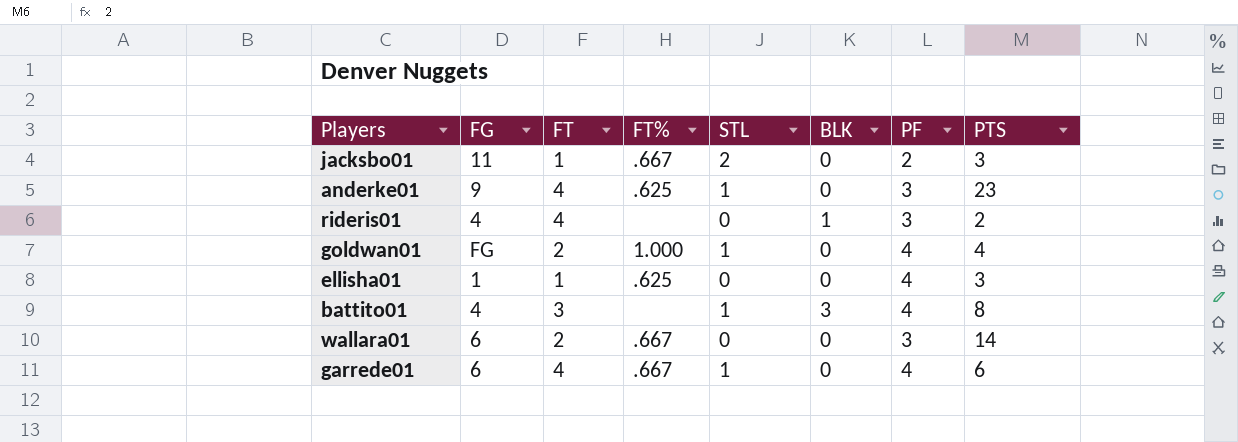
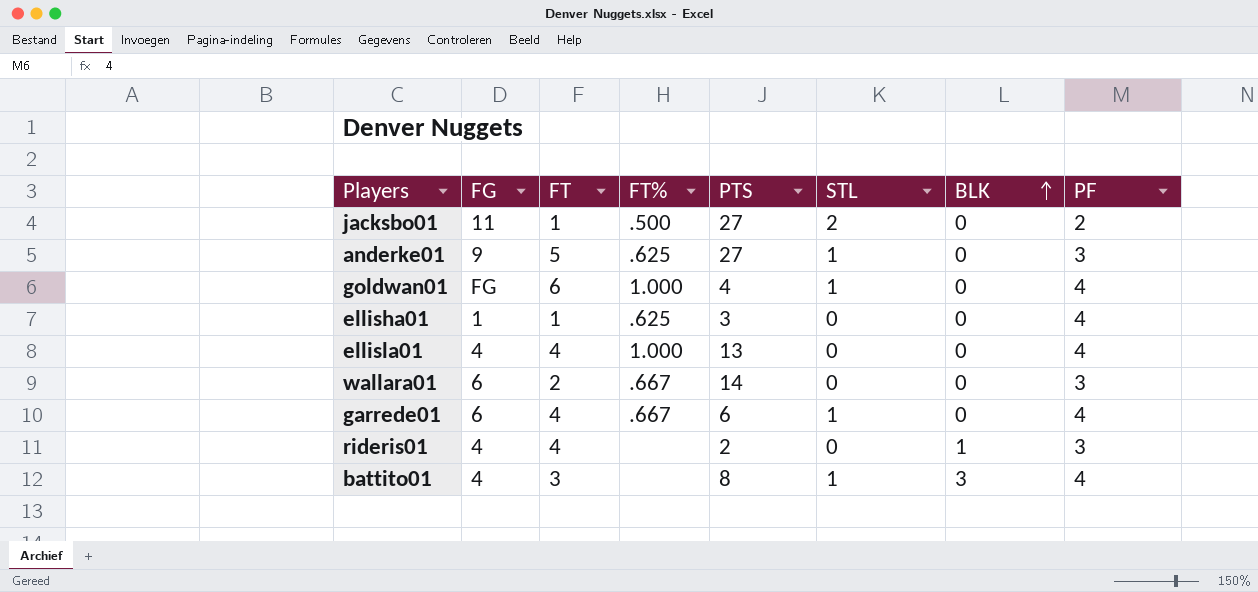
row order: none -> BLK ascending
column PTS | position: 8 -> 5
jacksbo01 | FT%: .667 -> .500
jacksbo01 | PTS: 3 -> 27
anderke01 | FT: 4 -> 5
anderke01 | PTS: 23 -> 27
goldwan01 | FT: 2 -> 6
row ellisla01: none -> 4 | 4 | 1.000 | 13 | 0 | 0 | 4

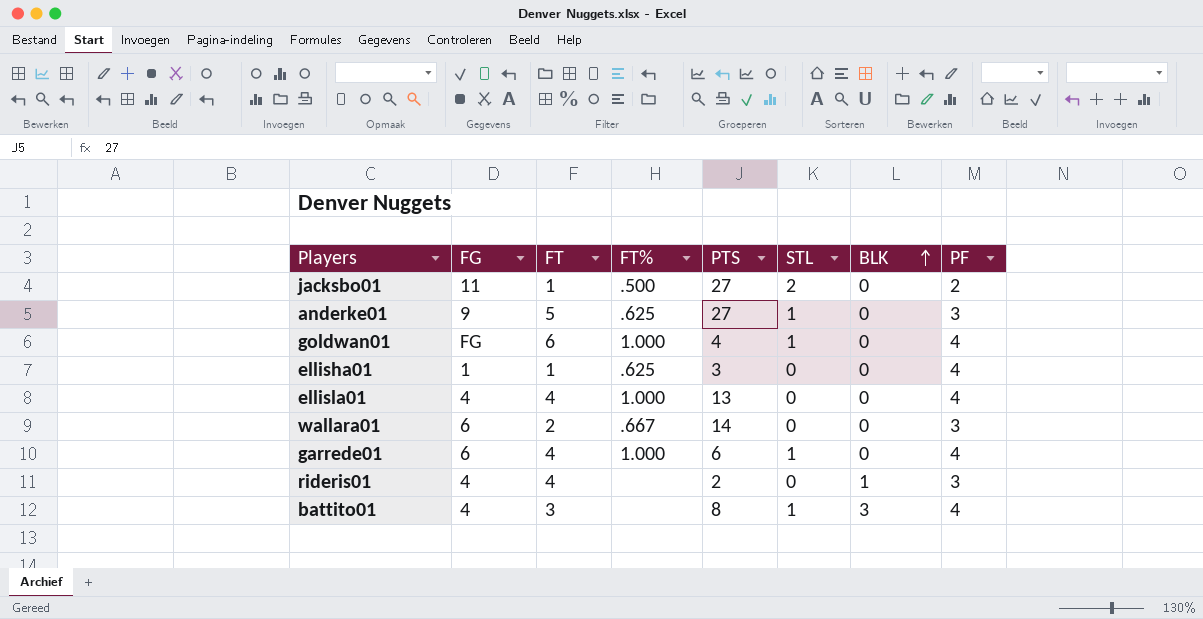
garrede01 | FT%: .667 -> 1.000

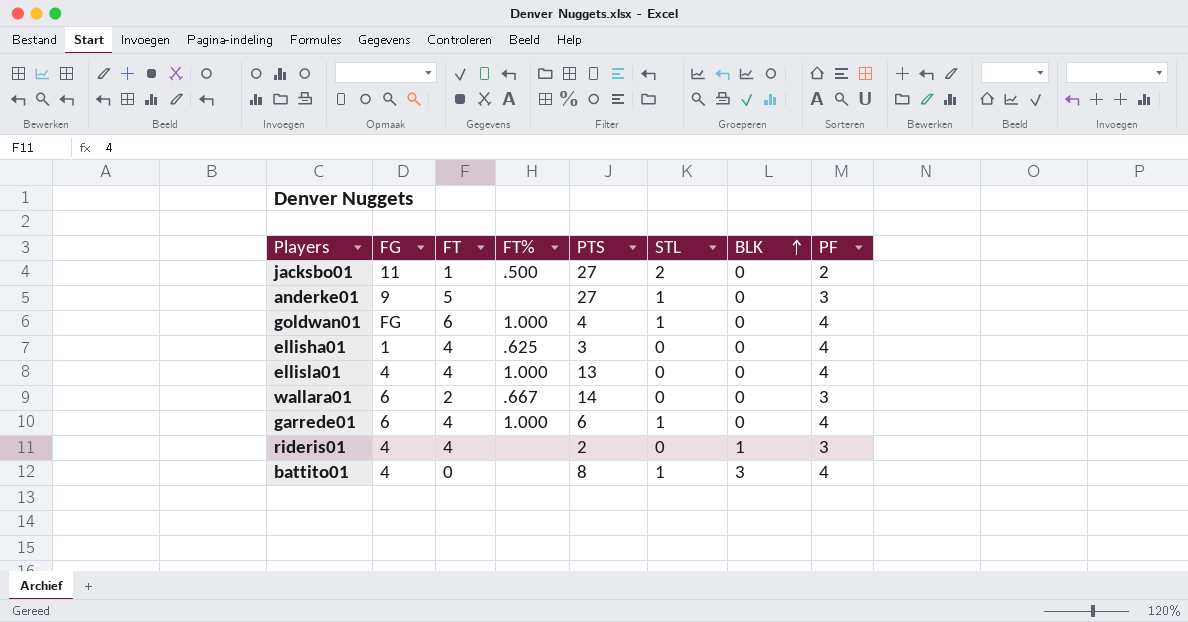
anderke01 | FT%: .625 -> none
ellisha01 | FT: 1 -> 4
battito01 | FT: 3 -> 0

